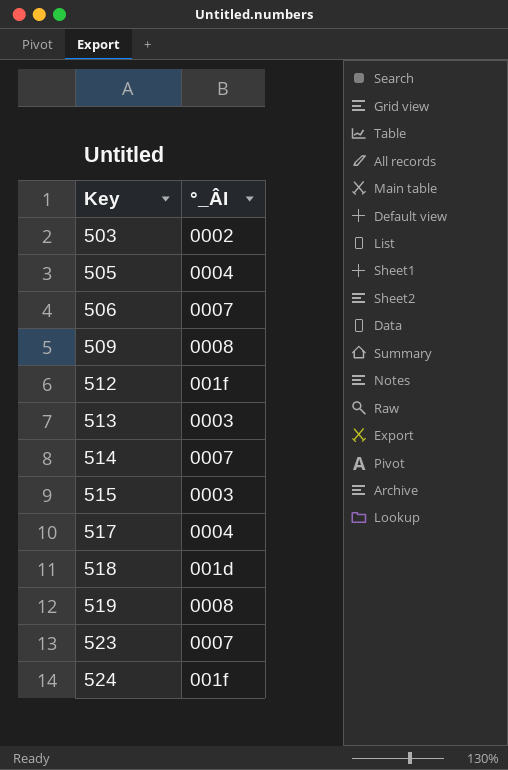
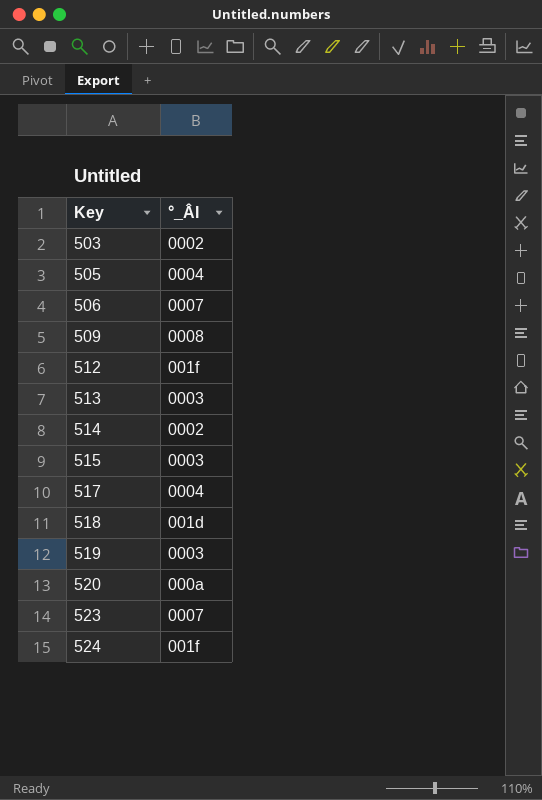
514 | °_ÂI: 0007 -> 0002
519 | °_ÂI: 0008 -> 0003
row 520: none -> 000a

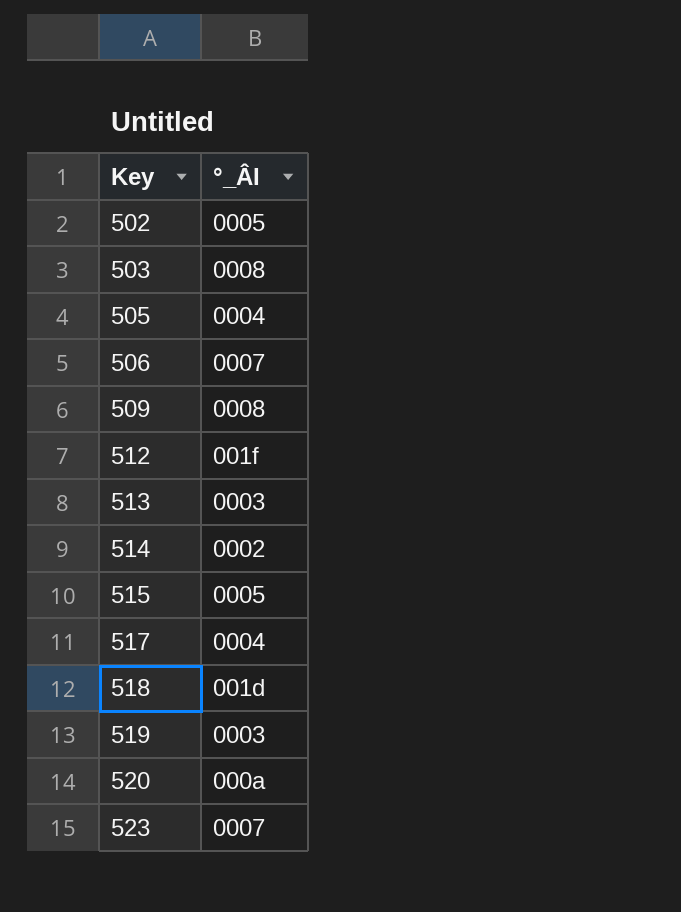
row 524: 001f -> none
row 502: none -> 0005
503 | °_ÂI: 0002 -> 0008
515 | °_ÂI: 0003 -> 0005

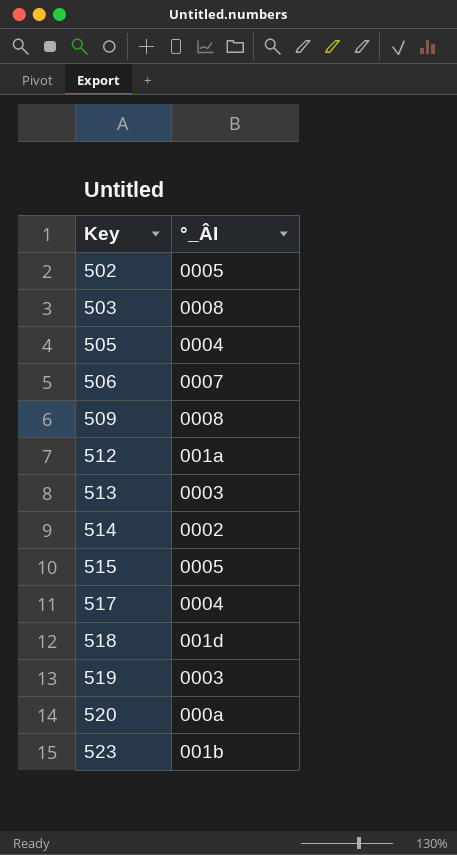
512 | °_ÂI: 001f -> 001a
523 | °_ÂI: 0007 -> 001b

